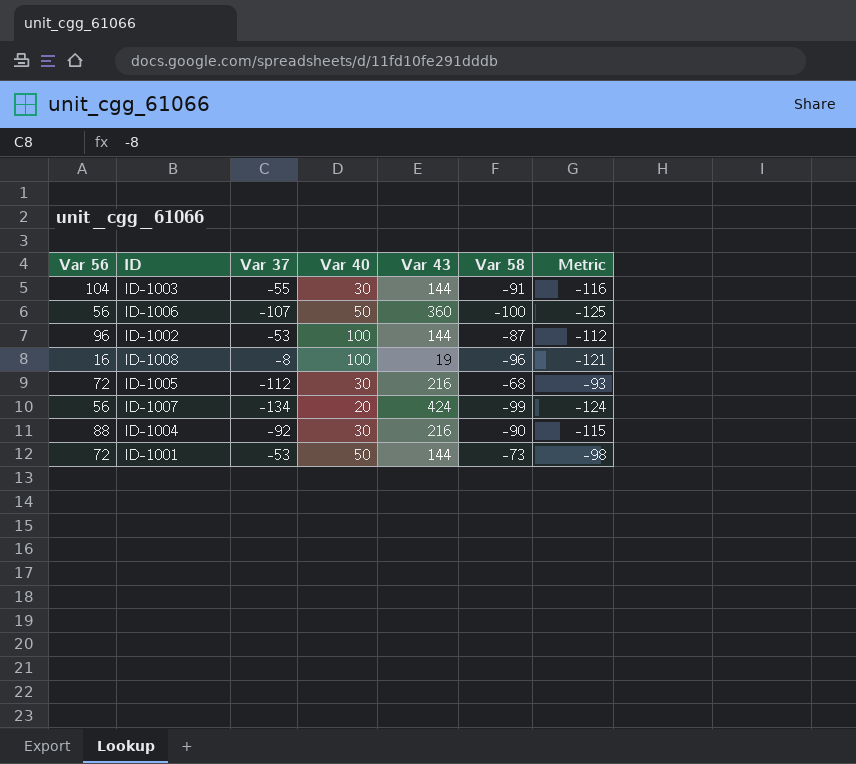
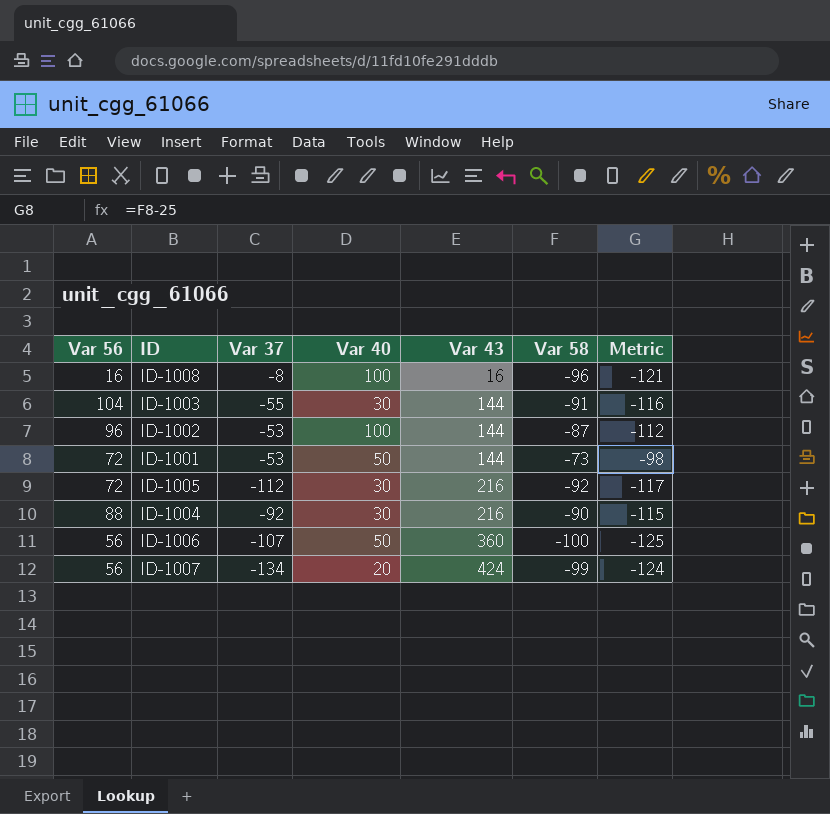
row order: none -> Var 43 ascending
ID-1008 | Var 43: 19 -> 16
ID-1005 | Var 58: -68 -> -92
ID-1005 | Metric: -93 -> -117

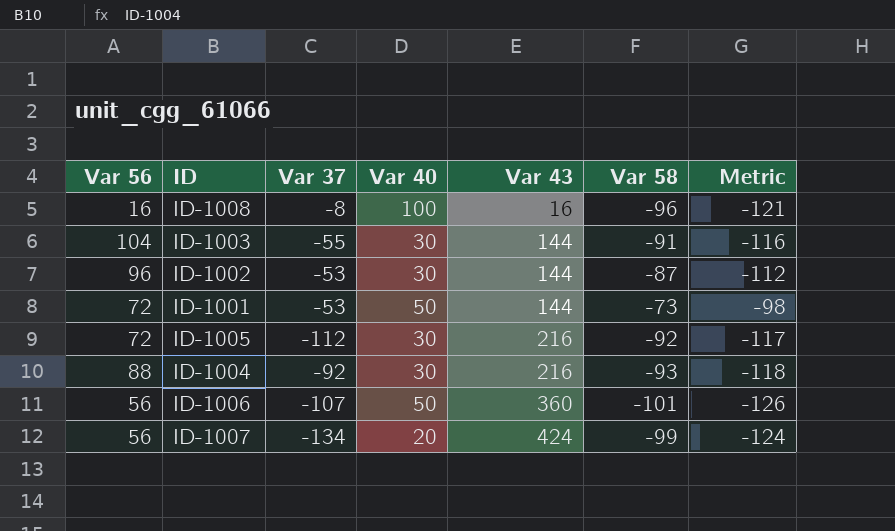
ID-1002 | Var 40: 100 -> 30
ID-1004 | Var 58: -90 -> -93
ID-1004 | Metric: -115 -> -118
ID-1006 | Var 58: -100 -> -101
ID-1006 | Metric: -125 -> -126

